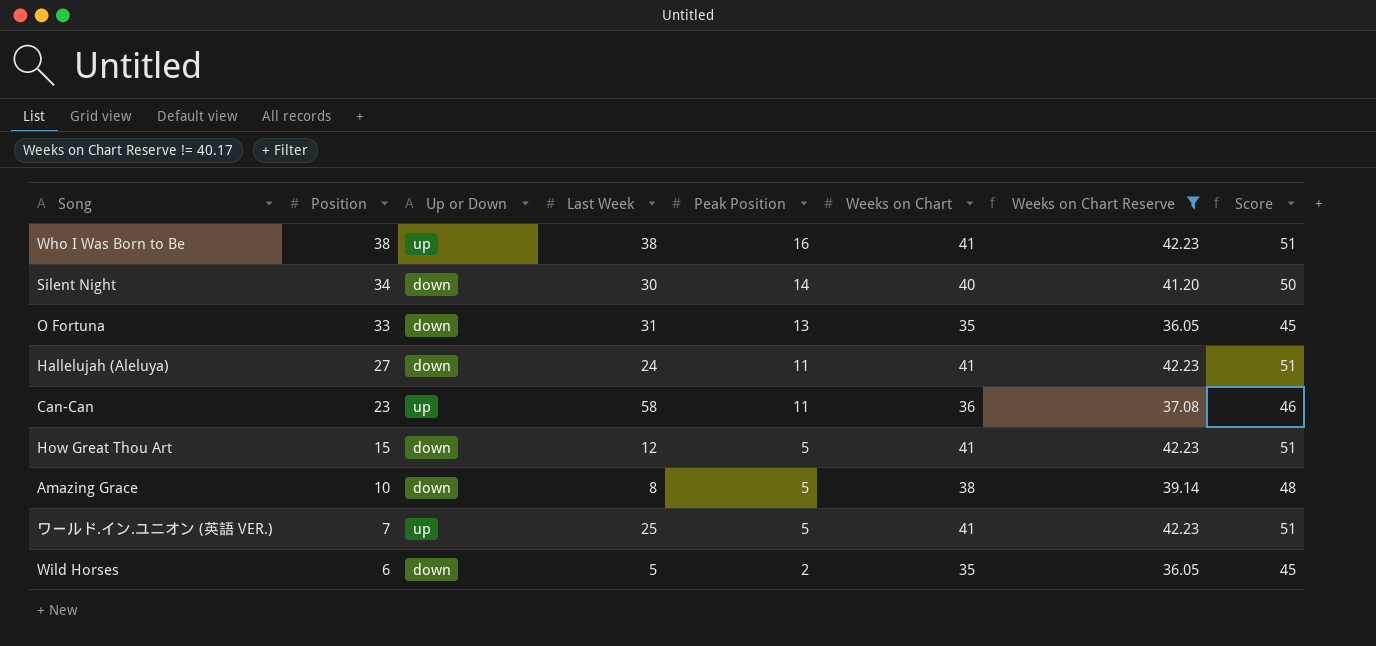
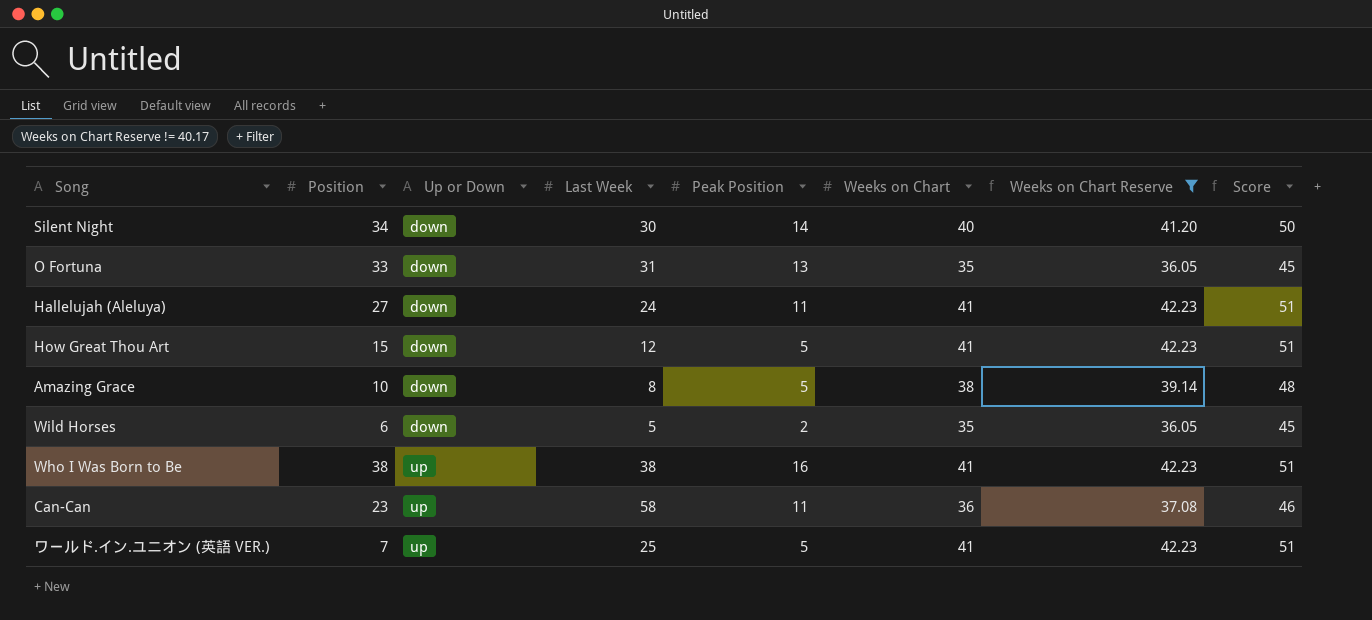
row order: Position descending -> Up or Down ascending

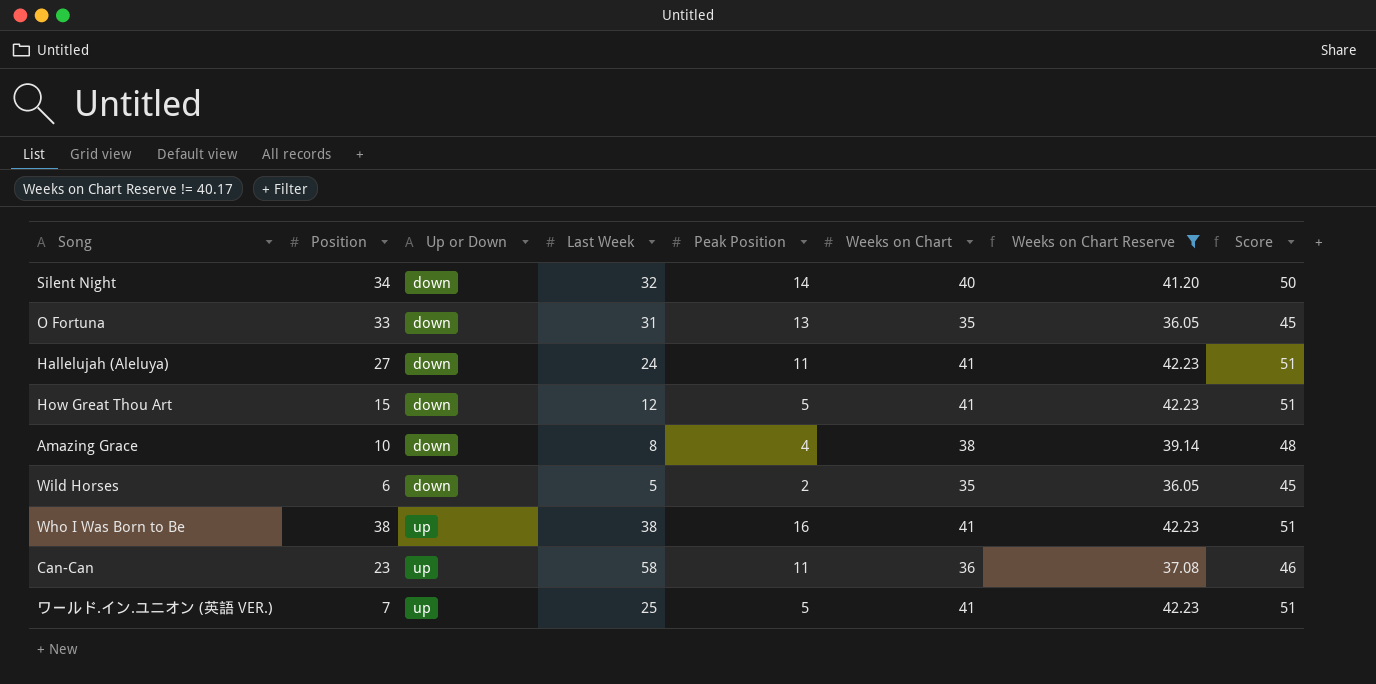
Silent Night | Last Week: 30 -> 32
Amazing Grace | Peak Position: 5 -> 4

